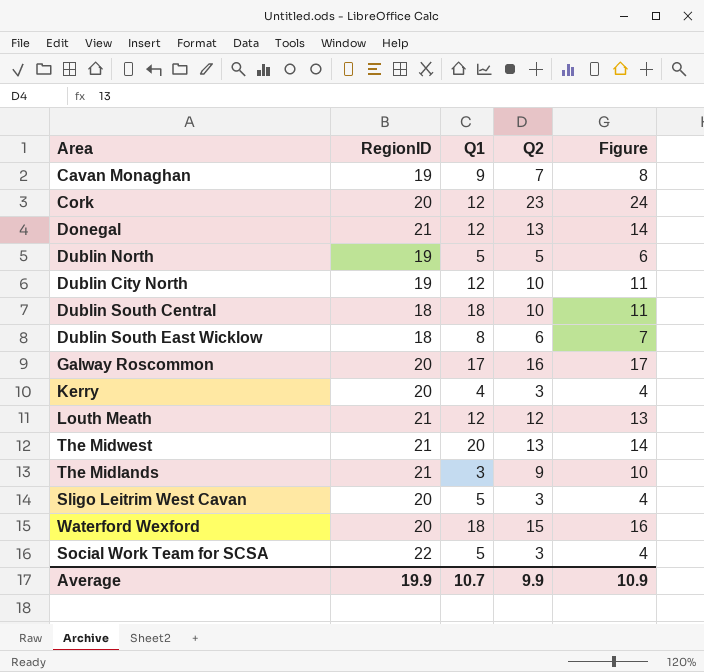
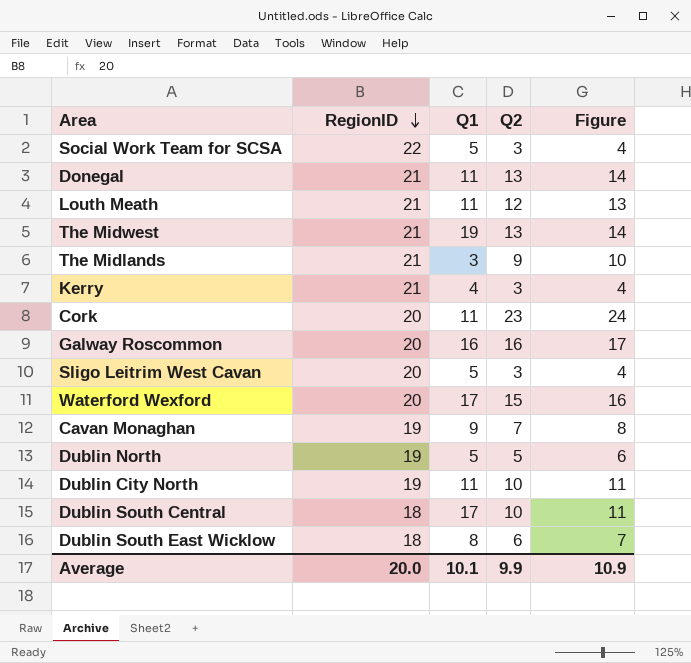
row order: none -> RegionID descending
Donegal | Q1: 12 -> 11
Louth Meath | Q1: 12 -> 11
The Midwest | Q1: 20 -> 19
Kerry | RegionID: 20 -> 21
Cork | Q1: 12 -> 11
Galway Roscommon | Q1: 17 -> 16
Waterford Wexford | Q1: 18 -> 17
Dublin City North | Q1: 12 -> 11
Dublin South Central | Q1: 18 -> 17
Average | RegionID: 19.9 -> 20.0
Average | Q1: 10.7 -> 10.1

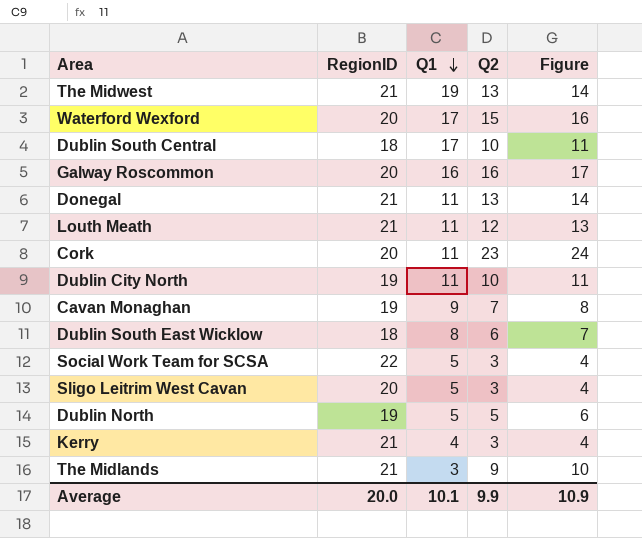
row order: RegionID descending -> Q1 descending

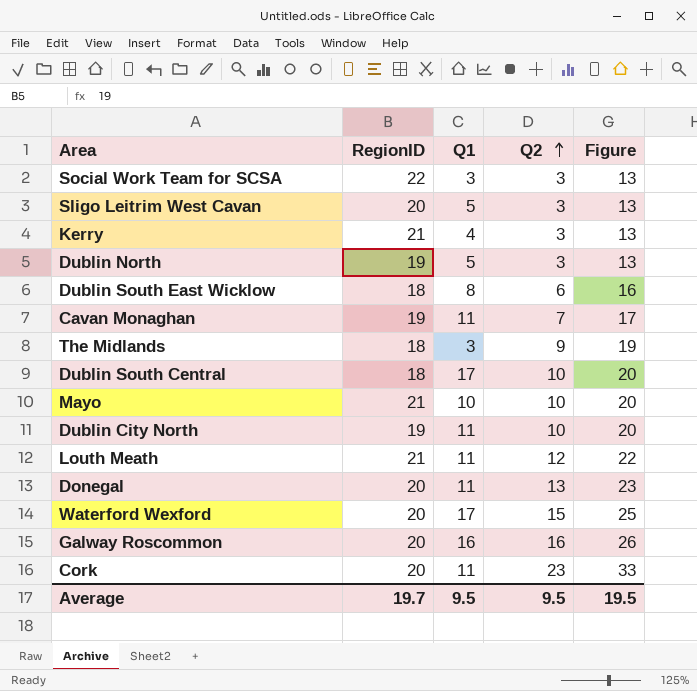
row order: Q1 descending -> Q2 ascending
column Figure | formula: [Q2] + 1 -> [Q2] + 10
row The Midwest: 21 | 19 | 13 | 14 -> none
Social Work Team for SCSA | Q1: 5 -> 3
Dublin North | Q2: 5 -> 3
Cavan Monaghan | Q1: 9 -> 11
The Midlands | RegionID: 21 -> 18
row Mayo: none -> 21 | 10 | 10 | 20
Donegal | RegionID: 21 -> 20
Average | RegionID: 20.0 -> 19.7
Average | Q1: 10.1 -> 9.5
Average | Q2: 9.9 -> 9.5
Average | Figure: 10.9 -> 19.5

